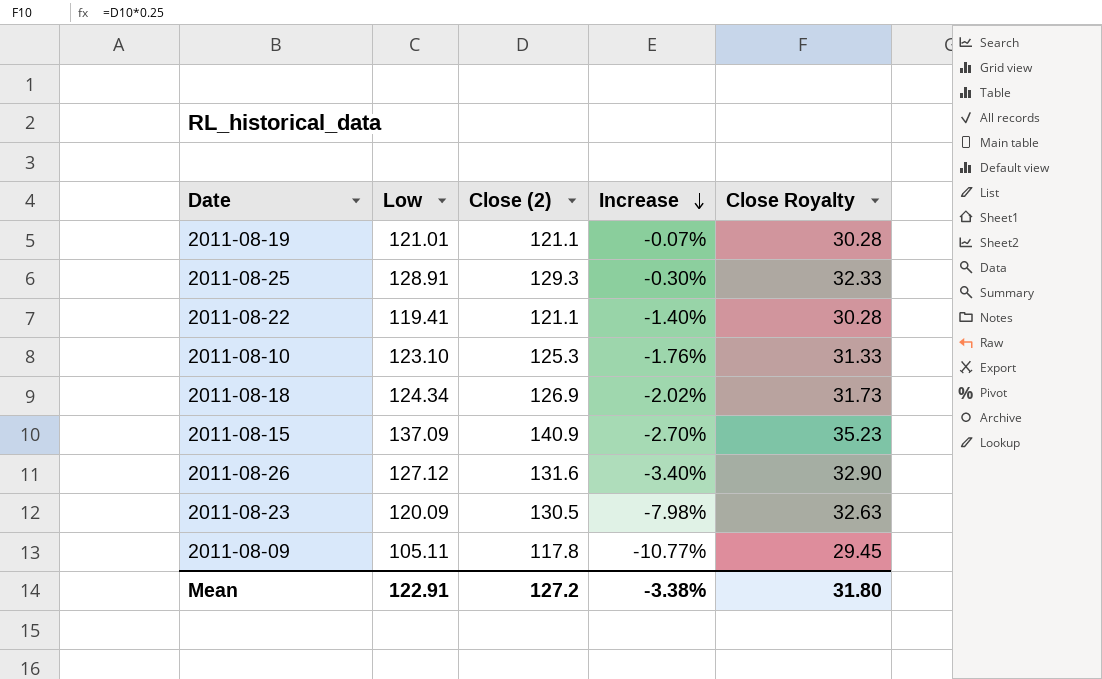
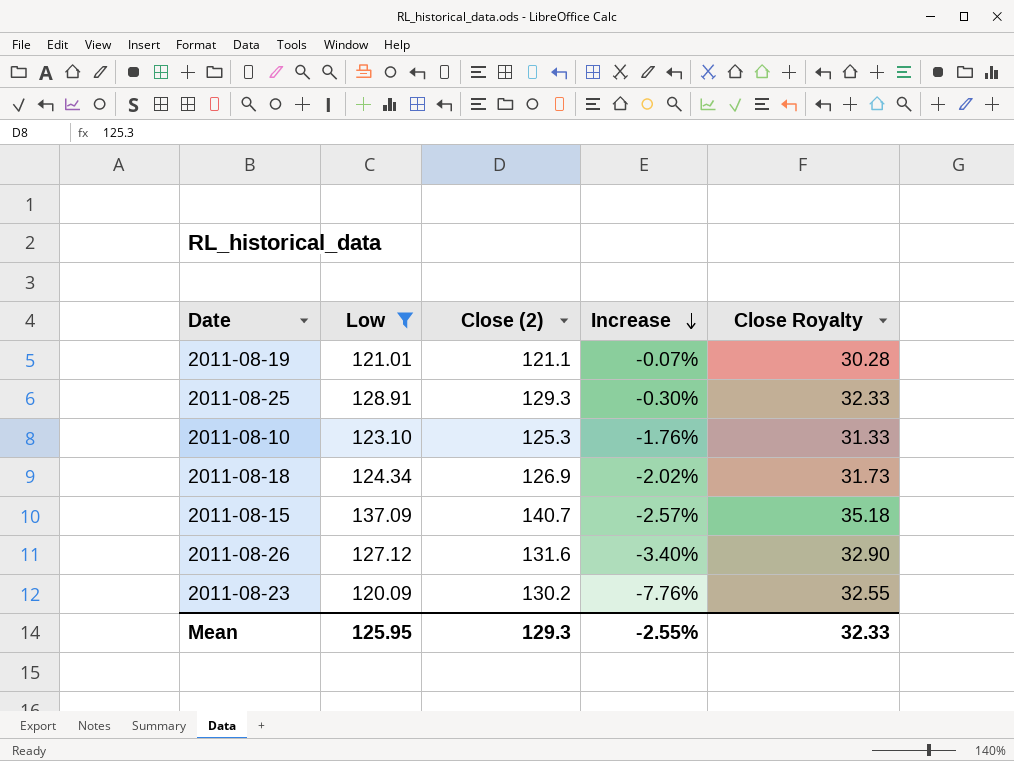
filter: none -> Low >= 120.09
2011-08-15 | Close (2): 140.9 -> 140.7
2011-08-15 | Increase: -2.70% -> -2.57%
2011-08-15 | Close Royalty: 35.23 -> 35.18
2011-08-23 | Close (2): 130.5 -> 130.2
2011-08-23 | Increase: -7.98% -> -7.76%
2011-08-23 | Close Royalty: 32.63 -> 32.55
Mean | Low: 122.91 -> 125.95
Mean | Close (2): 127.2 -> 129.3
Mean | Increase: -3.38% -> -2.55%
Mean | Close Royalty: 31.80 -> 32.33

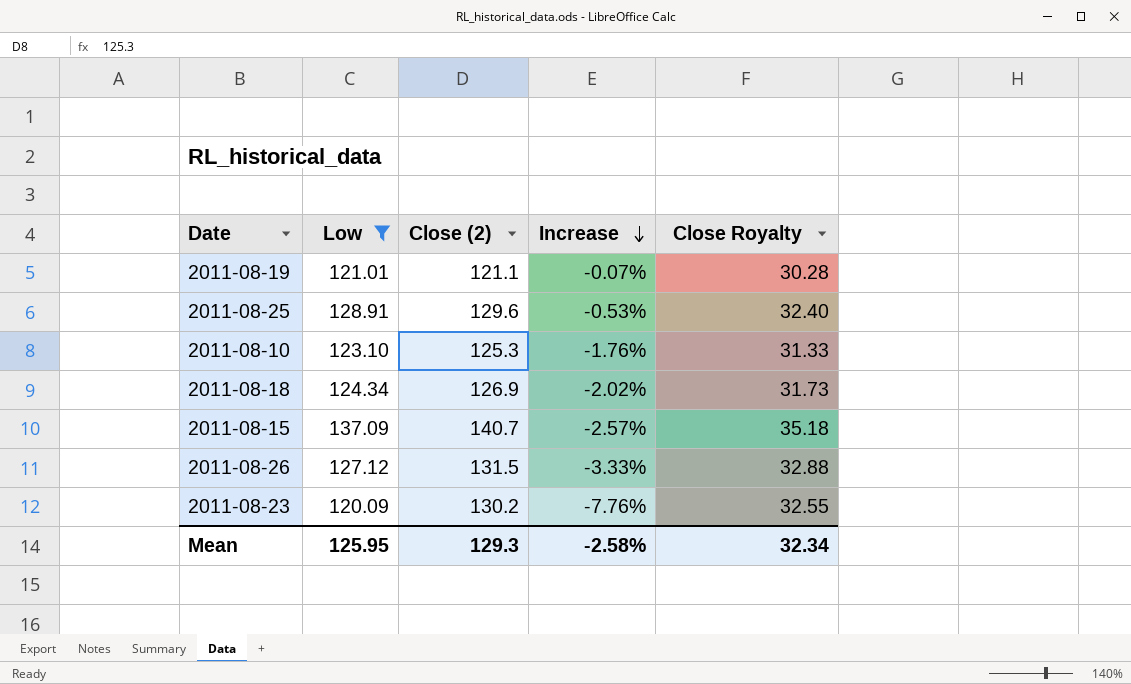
2011-08-25 | Close (2): 129.3 -> 129.6
2011-08-25 | Increase: -0.30% -> -0.53%
2011-08-25 | Close Royalty: 32.33 -> 32.40
2011-08-26 | Close (2): 131.6 -> 131.5
2011-08-26 | Increase: -3.40% -> -3.33%
2011-08-26 | Close Royalty: 32.90 -> 32.88
Mean | Increase: -2.55% -> -2.58%
Mean | Close Royalty: 32.33 -> 32.34

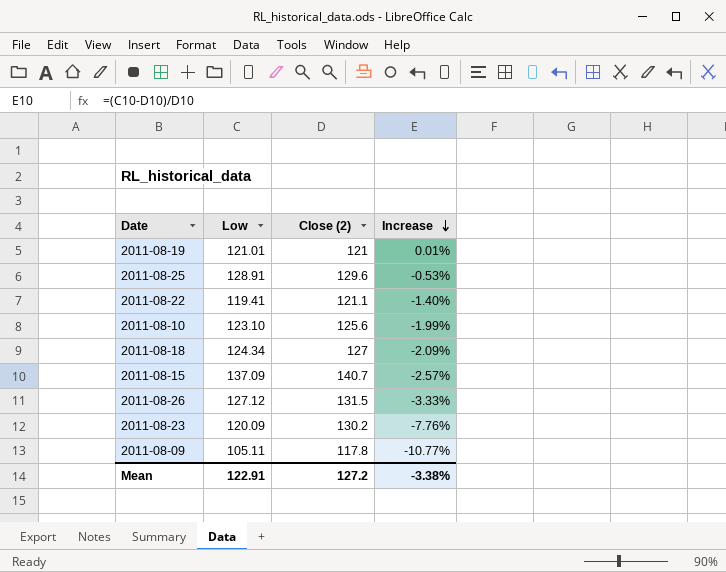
filter: Low >= 120.09 -> none
column Close Royalty | formula: [Close (2)] * 0.25 -> none
2011-08-19 | Close (2): 121.1 -> 121
2011-08-19 | Increase: -0.07% -> 0.01%
2011-08-10 | Close (2): 125.3 -> 125.6
2011-08-10 | Increase: -1.76% -> -1.99%
2011-08-18 | Close (2): 126.9 -> 127
2011-08-18 | Increase: -2.02% -> -2.09%
Mean | Low: 125.95 -> 122.91
Mean | Close (2): 129.3 -> 127.2
Mean | Increase: -2.58% -> -3.38%

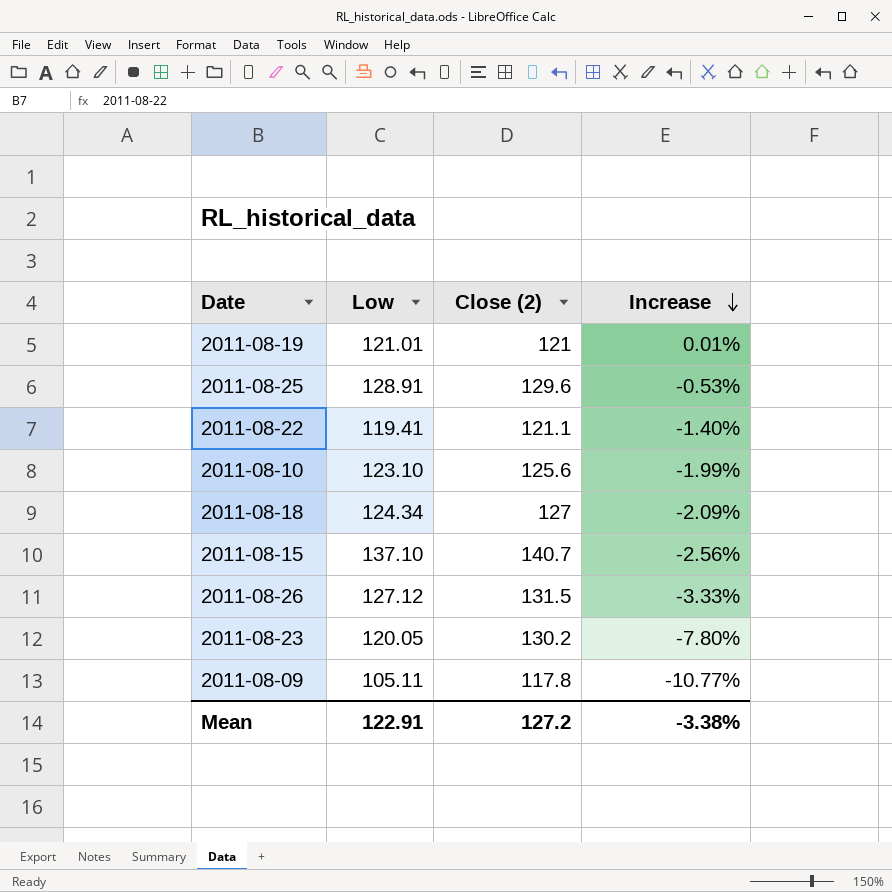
2011-08-15 | Low: 137.09 -> 137.10
2011-08-15 | Increase: -2.57% -> -2.56%
2011-08-23 | Low: 120.09 -> 120.05
2011-08-23 | Increase: -7.76% -> -7.80%

